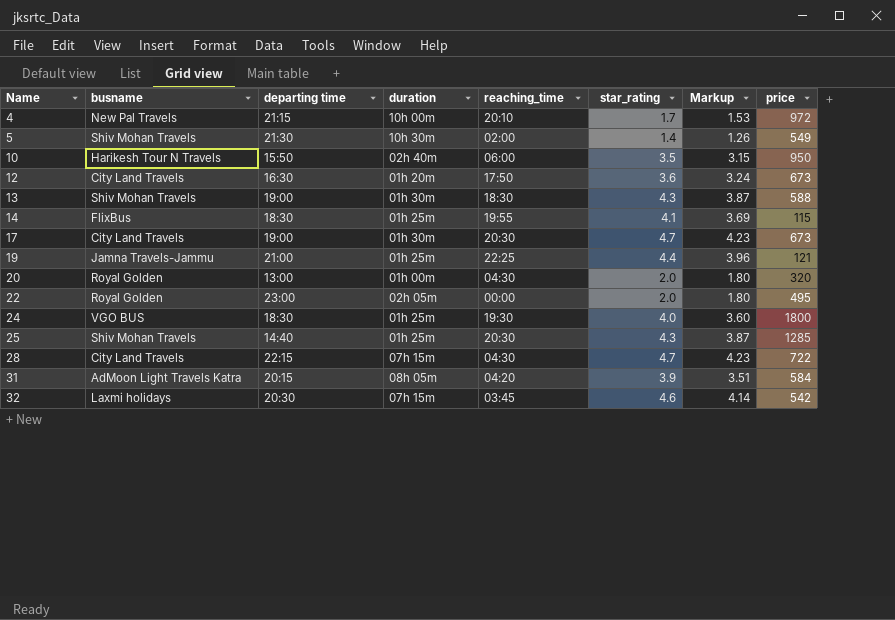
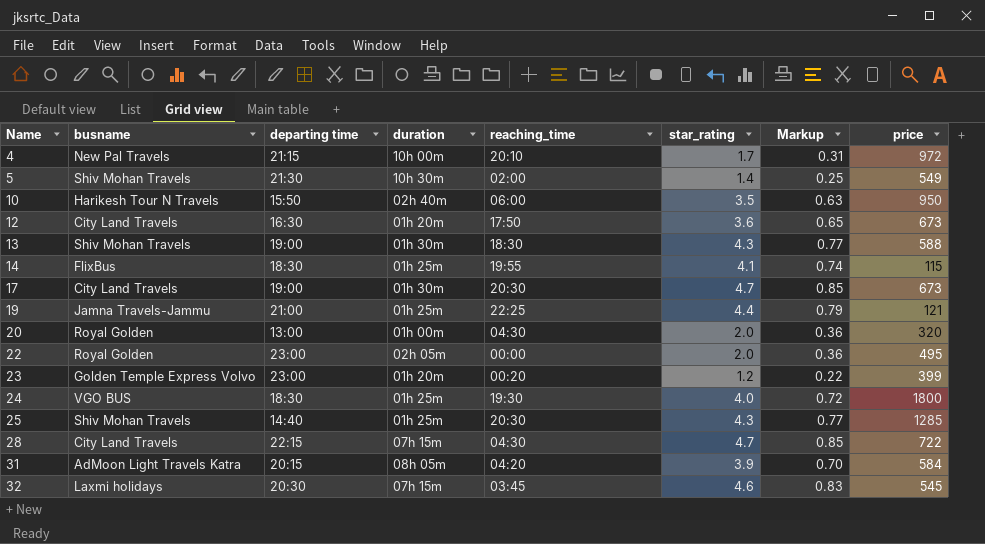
column Markup | formula: [star_rating] * 0.9 -> [star_rating] * 0.18
row 23: none -> Golden Temple Express Volvo | 23:00 | 01h 20m | 00:20 | 1.2 | 0.22 | 399
32 | price: 542 -> 545

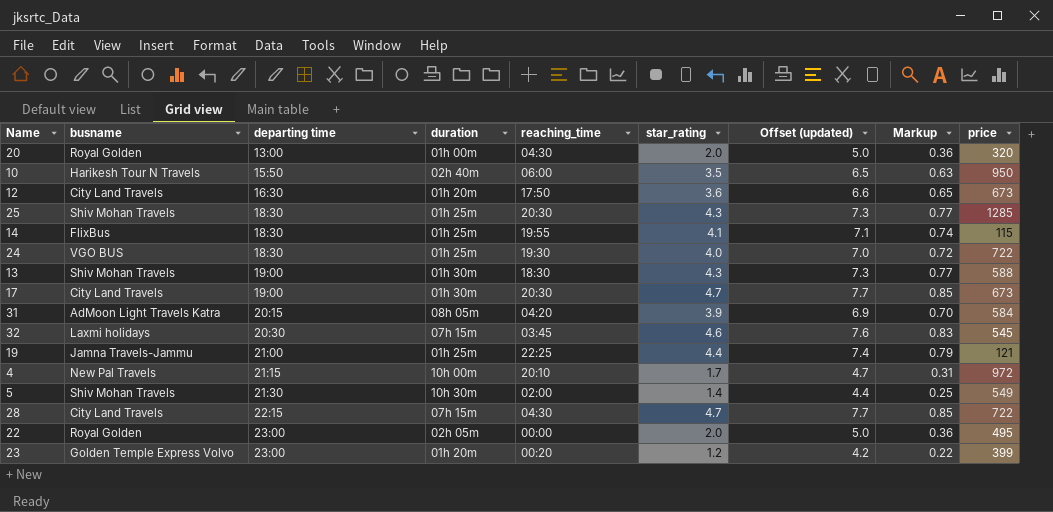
row order: Name ascending -> departing time ascending
column Offset (updated) | formula: none -> [star_rating] + 3
25 | departing time: 14:40 -> 18:30
24 | price: 1800 -> 722

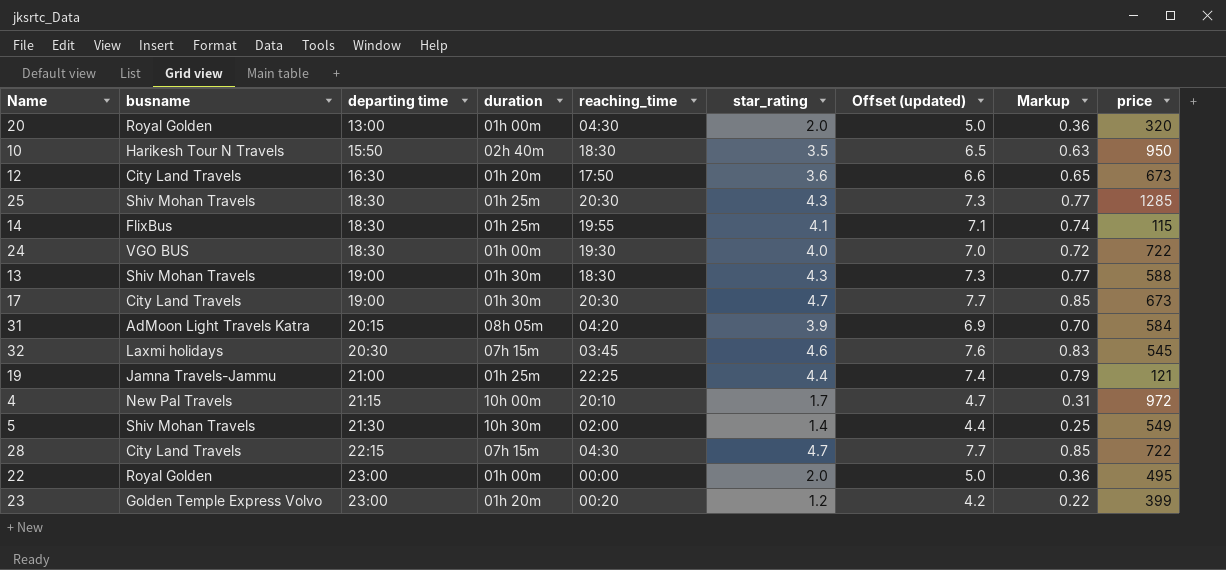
10 | reaching_time: 06:00 -> 18:30
24 | duration: 01h 25m -> 01h 00m
22 | duration: 02h 05m -> 01h 00m

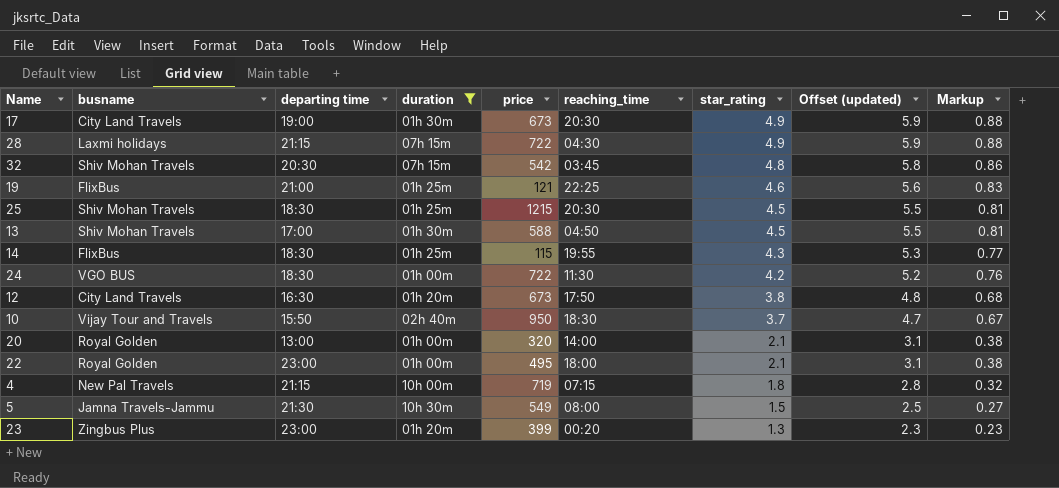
filter: none -> duration != 08h 05m
row order: departing time ascending -> star_rating descending
column price | position: 9 -> 5
column Offset (updated) | formula: [star_rating] + 3 -> [star_rating] + 1
17 | star_rating: 4.7 -> 4.9
17 | Markup: 0.85 -> 0.88
28 | busname: City Land Travels -> Laxmi holidays
28 | departing time: 22:15 -> 21:15
28 | star_rating: 4.7 -> 4.9
28 | Markup: 0.85 -> 0.88
32 | busname: Laxmi holidays -> Shiv Mohan Travels
32 | price: 545 -> 542
32 | star_rating: 4.6 -> 4.8
32 | Markup: 0.83 -> 0.86
19 | busname: Jamna Travels-Jammu -> FlixBus
19 | star_rating: 4.4 -> 4.6
19 | Markup: 0.79 -> 0.83
25 | price: 1285 -> 1215
25 | star_rating: 4.3 -> 4.5
25 | Markup: 0.77 -> 0.81
13 | departing time: 19:00 -> 17:00
13 | reaching_time: 18:30 -> 04:50
13 | star_rating: 4.3 -> 4.5
13 | Markup: 0.77 -> 0.81
14 | star_rating: 4.1 -> 4.3
14 | Markup: 0.74 -> 0.77
24 | reaching_time: 19:30 -> 11:30
24 | star_rating: 4.0 -> 4.2
24 | Markup: 0.72 -> 0.76
12 | star_rating: 3.6 -> 3.8
12 | Markup: 0.65 -> 0.68
10 | busname: Harikesh Tour N Travels -> Vijay Tour and Travels
10 | star_rating: 3.5 -> 3.7
10 | Markup: 0.63 -> 0.67
20 | reaching_time: 04:30 -> 14:00
20 | star_rating: 2.0 -> 2.1
20 | Markup: 0.36 -> 0.38
22 | reaching_time: 00:00 -> 18:00
22 | star_rating: 2.0 -> 2.1
22 | Markup: 0.36 -> 0.38
4 | price: 972 -> 719
4 | reaching_time: 20:10 -> 07:15
4 | star_rating: 1.7 -> 1.8
4 | Markup: 0.31 -> 0.32
5 | busname: Shiv Mohan Travels -> Jamna Travels-Jammu
5 | reaching_time: 02:00 -> 08:00
5 | star_rating: 1.4 -> 1.5
5 | Markup: 0.25 -> 0.27
23 | busname: Golden Temple Express Volvo -> Zingbus Plus
23 | star_rating: 1.2 -> 1.3
23 | Markup: 0.22 -> 0.23

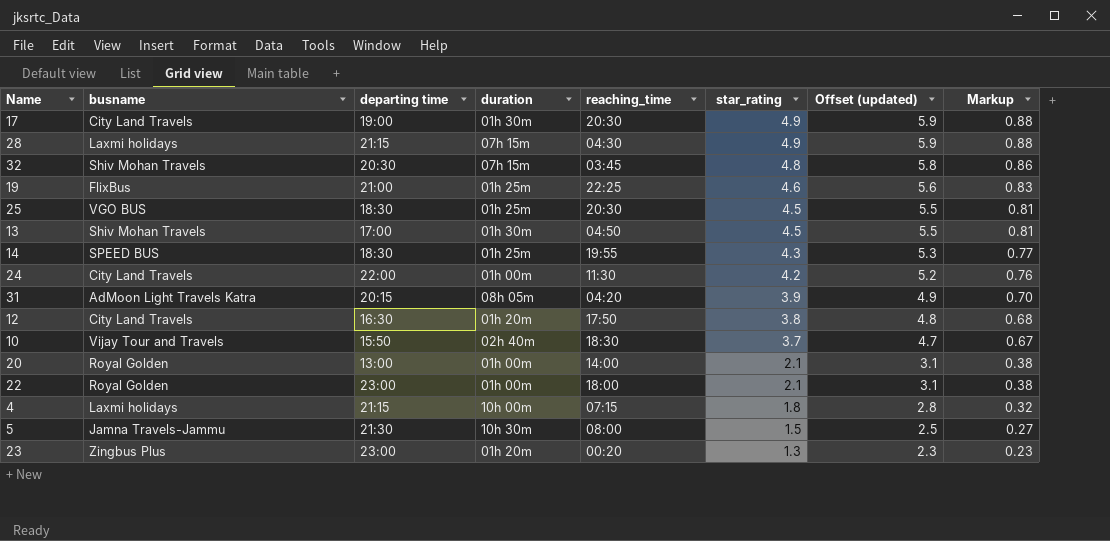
filter: duration != 08h 05m -> none
column price | position: 5 -> none
25 | busname: Shiv Mohan Travels -> VGO BUS
14 | busname: FlixBus -> SPEED BUS
24 | busname: VGO BUS -> City Land Travels
24 | departing time: 18:30 -> 22:00
4 | busname: New Pal Travels -> Laxmi holidays

